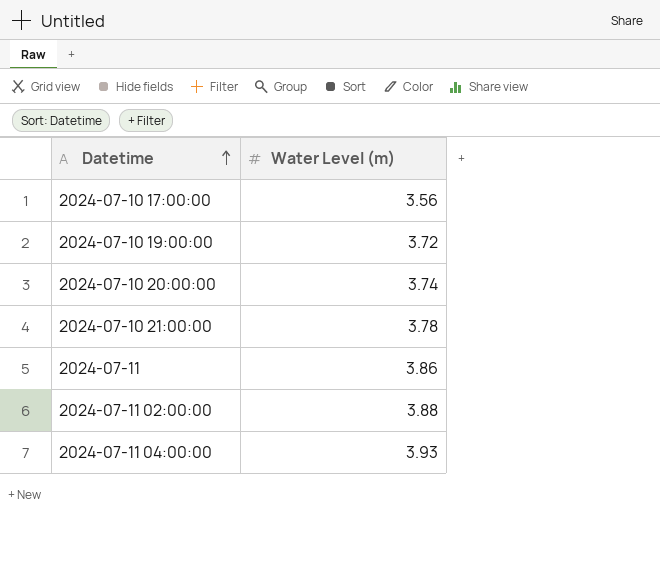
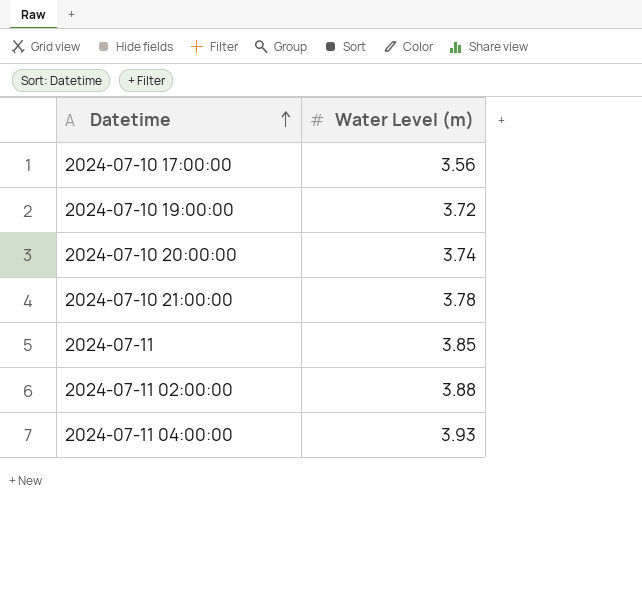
2024-07-11 | Water Level (m): 3.86 -> 3.85

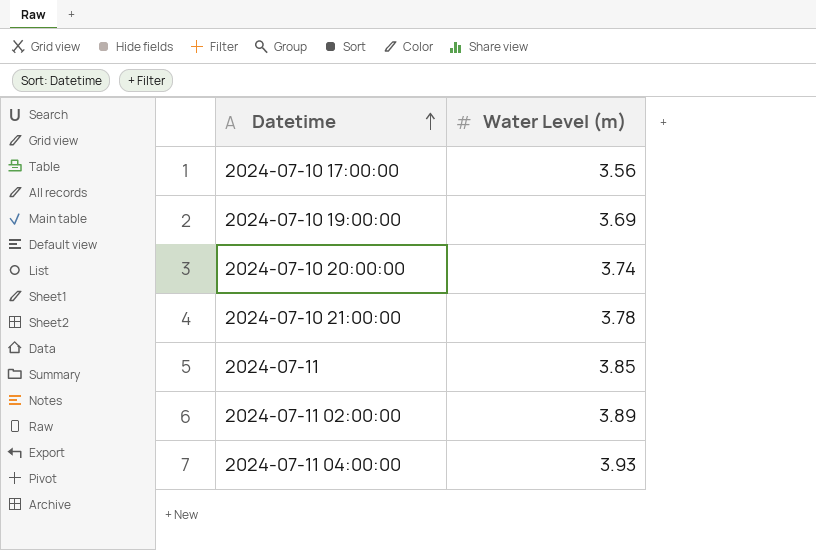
2024-07-10 19:00:00 | Water Level (m): 3.72 -> 3.69
2024-07-11 02:00:00 | Water Level (m): 3.88 -> 3.89

